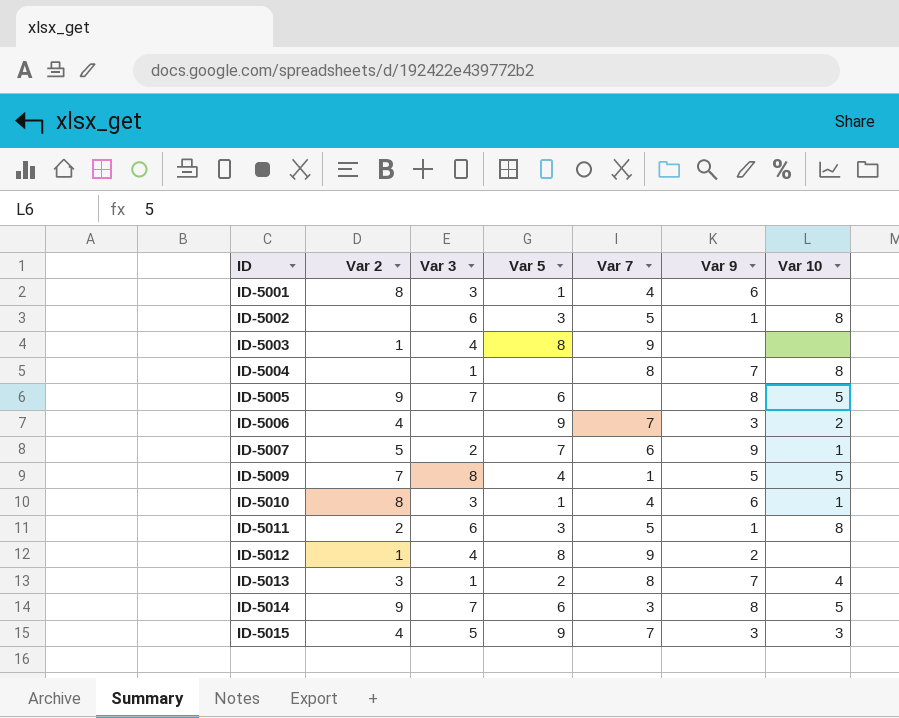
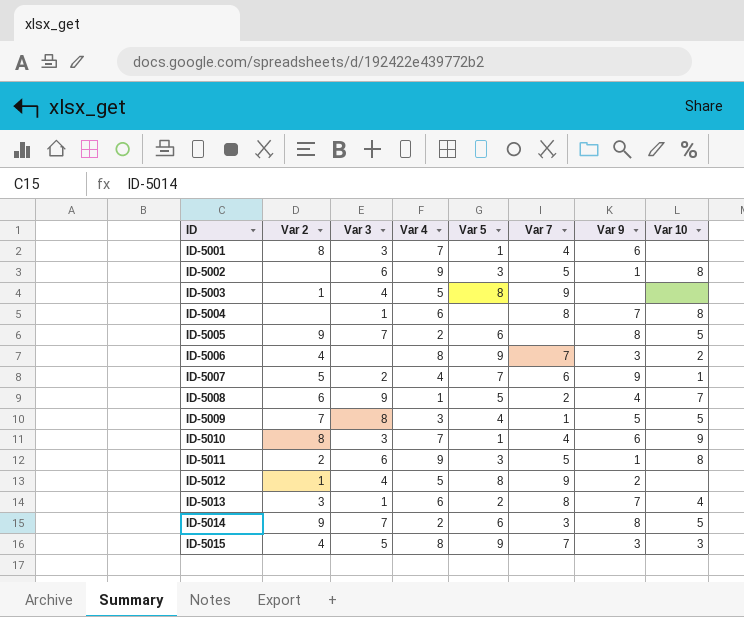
column Var 4 | position: none -> 4
row ID-5008: none -> 6 | 9 | 1 | 5 | 2 | 4 | 7
ID-5010 | Var 10: 1 -> 9

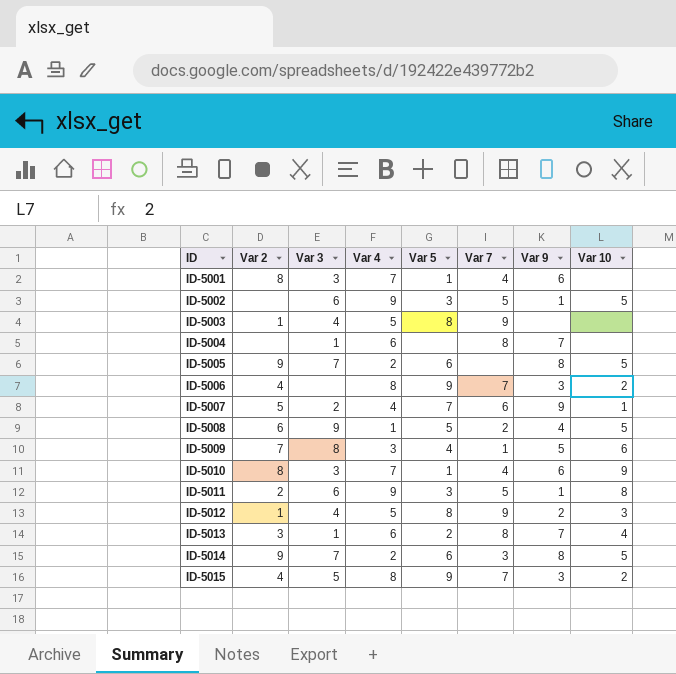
ID-5002 | Var 10: 8 -> 5
ID-5004 | Var 10: 8 -> none
ID-5008 | Var 10: 7 -> 5
ID-5009 | Var 10: 5 -> 6
ID-5012 | Var 10: none -> 3
ID-5015 | Var 10: 3 -> 2

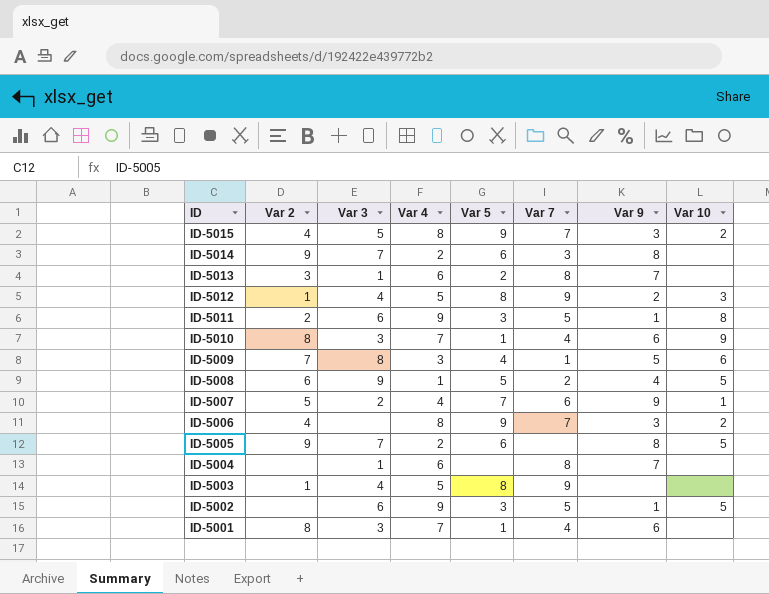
row order: ID ascending -> ID descending
ID-5014 | Var 10: 5 -> none
ID-5013 | Var 10: 4 -> none

